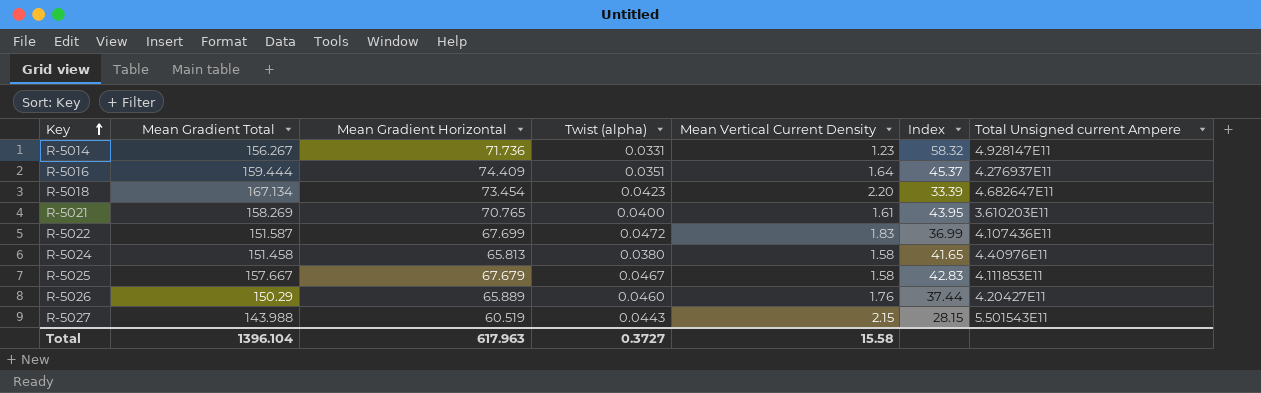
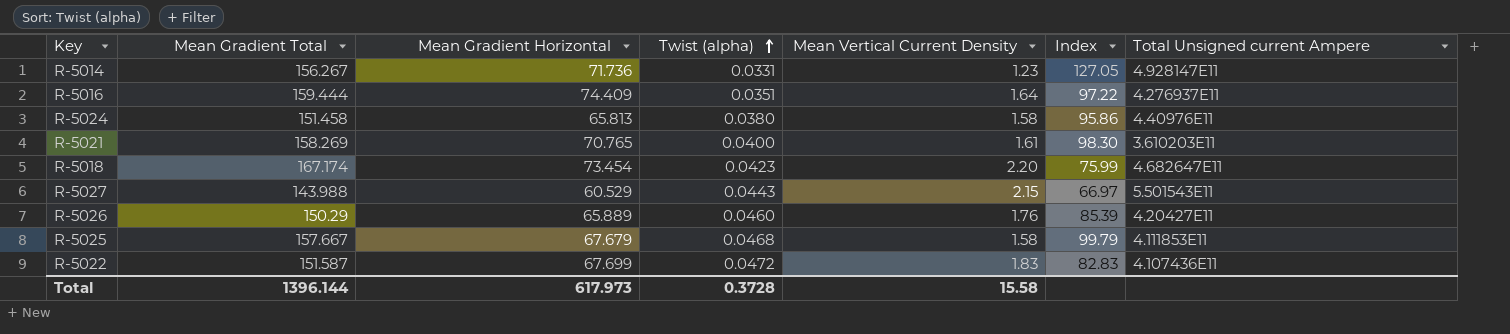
row order: Key ascending -> Twist (alpha) ascending
column Index | formula: [Mean Gradient Horizontal] / [Mean Vertical Current Density] -> [Mean Gradient Total] / [Mean Vertical Current Density]
R-5018 | Mean Gradient Total: 167.134 -> 167.174
R-5027 | Mean Gradient Horizontal: 60.519 -> 60.529
R-5025 | Twist (alpha): 0.0467 -> 0.0468
Total | Mean Gradient Total: 1396.104 -> 1396.144
Total | Mean Gradient Horizontal: 617.963 -> 617.973
Total | Twist (alpha): 0.3727 -> 0.3728

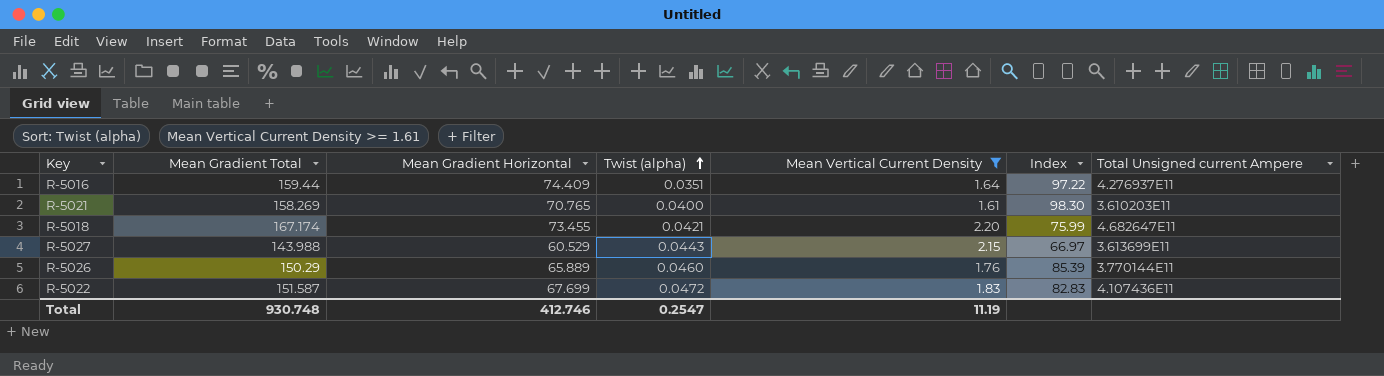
filter: none -> Mean Vertical Current Density >= 1.61
R-5016 | Mean Gradient Total: 159.444 -> 159.44
R-5018 | Mean Gradient Horizontal: 73.454 -> 73.455
R-5018 | Twist (alpha): 0.0423 -> 0.0421
R-5027 | Total Unsigned current Ampere: 5.501543E11 -> 3.613699E11
R-5026 | Total Unsigned current Ampere: 4.20427E11 -> 3.770144E11
Total | Mean Gradient Total: 1396.144 -> 930.748
Total | Mean Gradient Horizontal: 617.973 -> 412.746
Total | Twist (alpha): 0.3728 -> 0.2547
Total | Mean Vertical Current Density: 15.58 -> 11.19

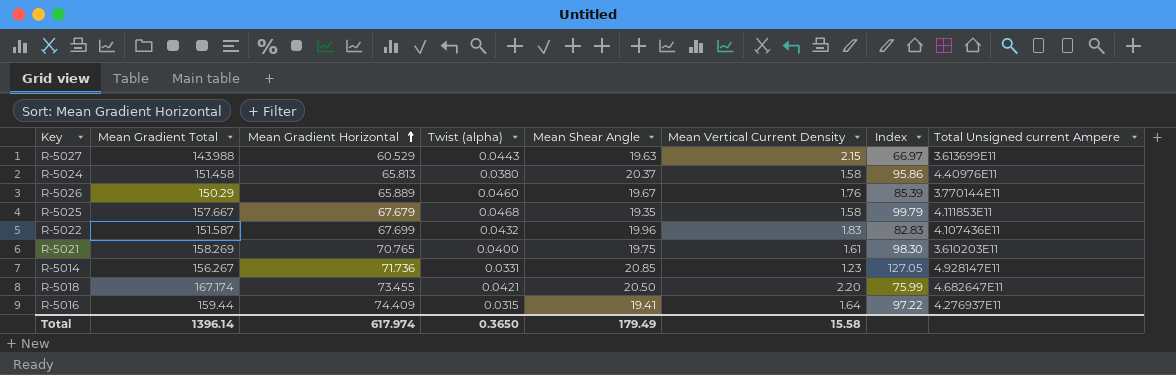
filter: Mean Vertical Current Density >= 1.61 -> none
row order: Twist (alpha) ascending -> Mean Gradient Horizontal ascending
column Mean Shear Angle | position: none -> 5
R-5022 | Twist (alpha): 0.0472 -> 0.0432
R-5016 | Twist (alpha): 0.0351 -> 0.0315
Total | Mean Gradient Total: 930.748 -> 1396.14
Total | Mean Gradient Horizontal: 412.746 -> 617.974
Total | Twist (alpha): 0.2547 -> 0.3650
Total | Mean Vertical Current Density: 11.19 -> 15.58

